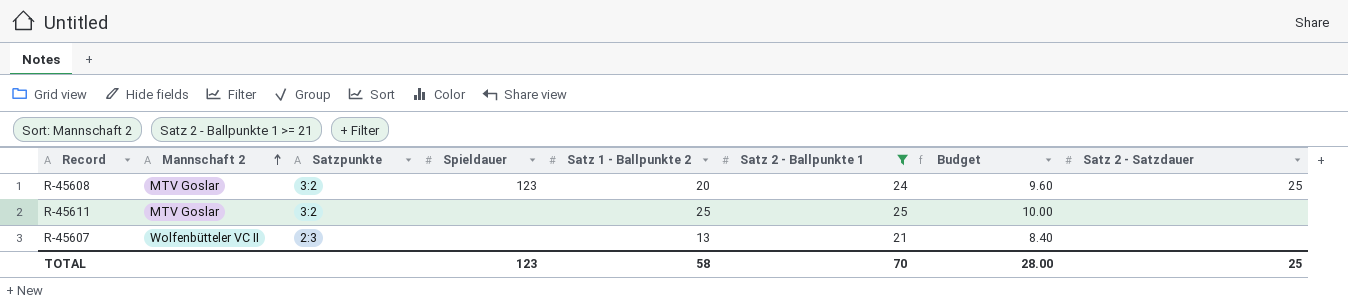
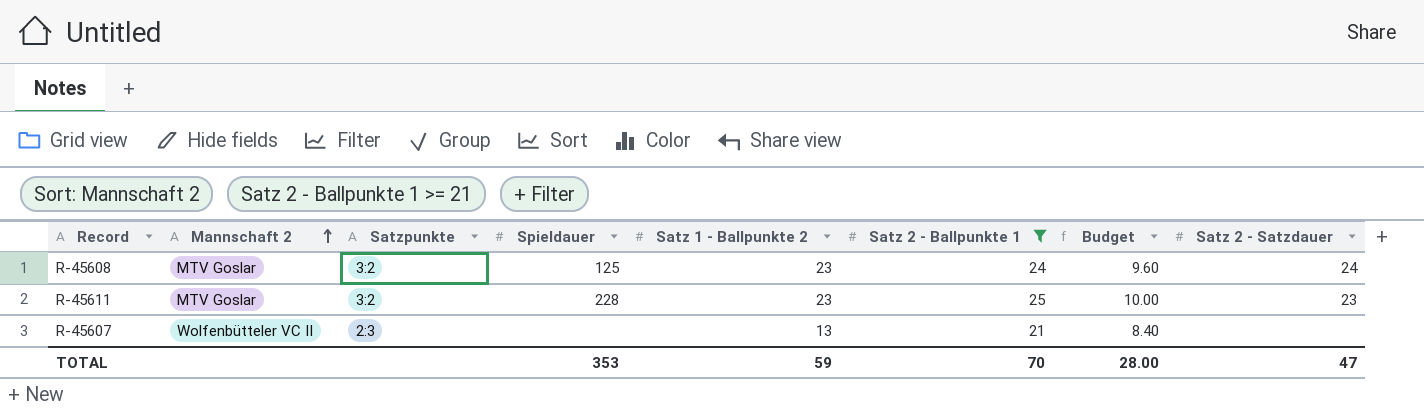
R-45608 | Spieldauer: 123 -> 125
R-45608 | Satz 1 - Ballpunkte 2: 20 -> 23
R-45608 | Satz 2 - Satzdauer: 25 -> 24
R-45611 | Spieldauer: none -> 228
R-45611 | Satz 1 - Ballpunkte 2: 25 -> 23
R-45611 | Satz 2 - Satzdauer: none -> 23
TOTAL | Spieldauer: 123 -> 353
TOTAL | Satz 1 - Ballpunkte 2: 58 -> 59
TOTAL | Satz 2 - Satzdauer: 25 -> 47

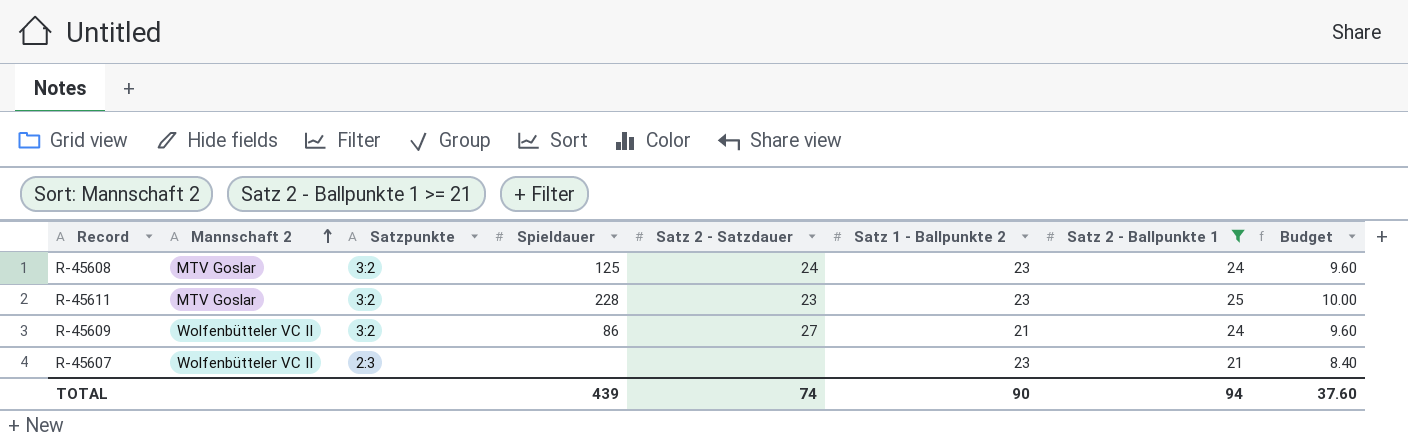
column Satz 2 - Satzdauer | position: 8 -> 5
row R-45609: none -> Wolfenbütteler VC II | 3:2 | 86 | 27 | 21 | 24 | 9.60
R-45607 | Satz 1 - Ballpunkte 2: 13 -> 23
TOTAL | Spieldauer: 353 -> 439
TOTAL | Satz 2 - Satzdauer: 47 -> 74
TOTAL | Satz 1 - Ballpunkte 2: 59 -> 90
TOTAL | Satz 2 - Ballpunkte 1: 70 -> 94
TOTAL | Budget: 28.00 -> 37.60

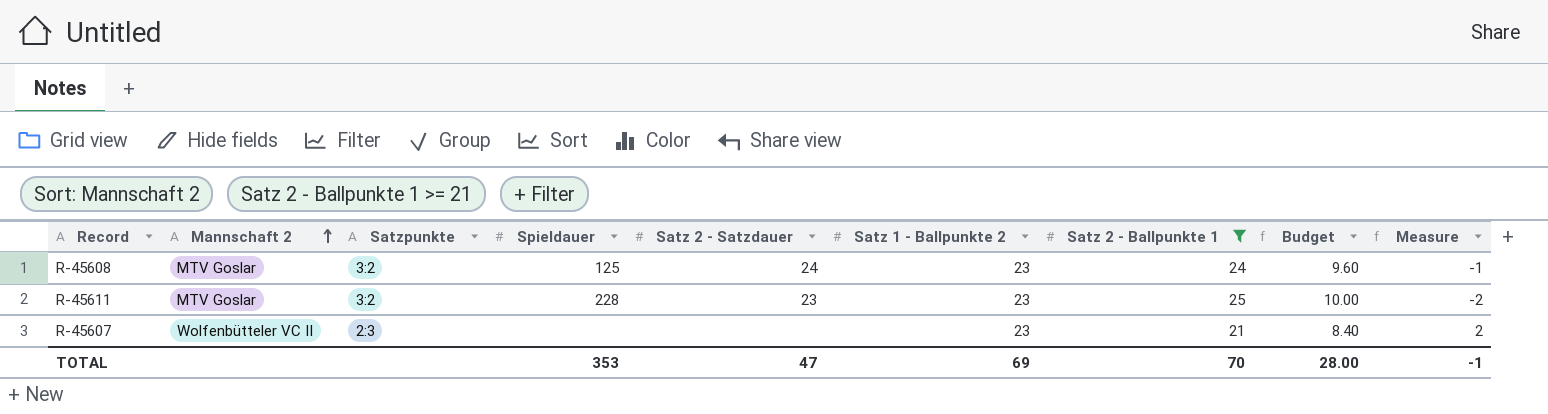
column Measure | formula: none -> [Satz 1 - Ballpunkte 2] - [Satz 2 - Ballpunkte 1]
row R-45609: Wolfenbütteler VC II | 3:2 | 86 | 27 | 21 | 24 | 9.60 -> none
TOTAL | Spieldauer: 439 -> 353
TOTAL | Satz 2 - Satzdauer: 74 -> 47
TOTAL | Satz 1 - Ballpunkte 2: 90 -> 69
TOTAL | Satz 2 - Ballpunkte 1: 94 -> 70
TOTAL | Budget: 37.60 -> 28.00

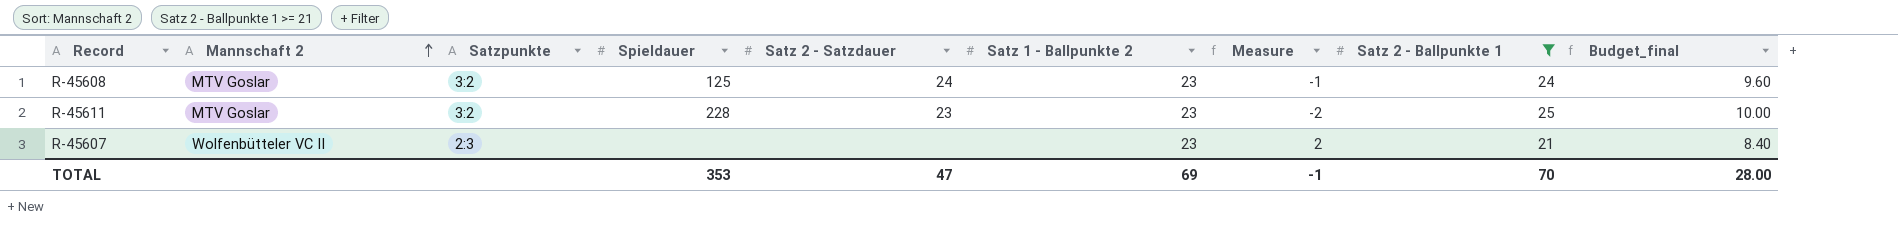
column Measure | position: 9 -> 7
column name: Budget -> Budget_final

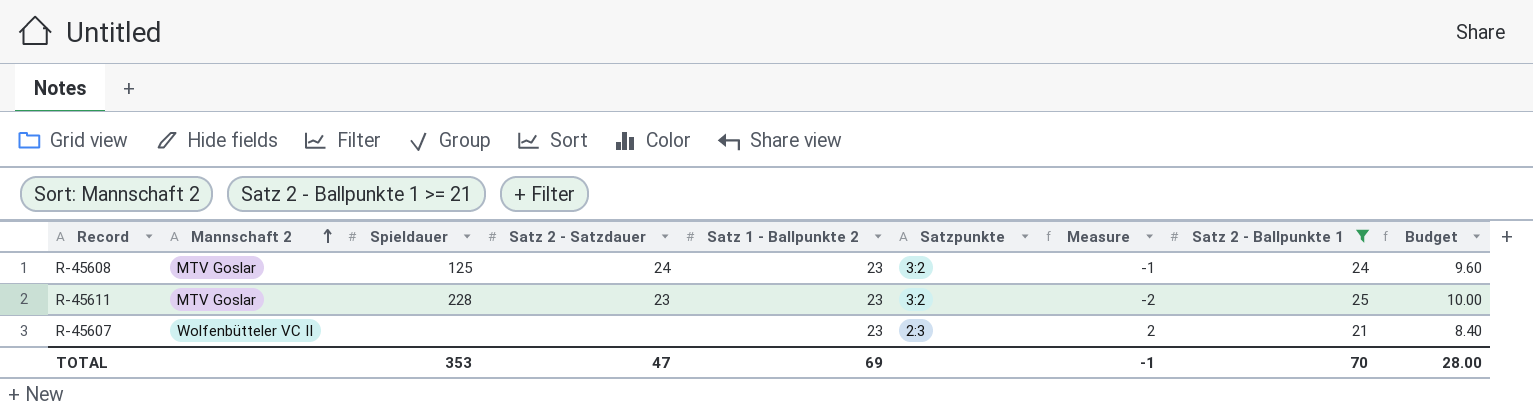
column Satzpunkte | position: 3 -> 6
column name: Budget_final -> Budget

